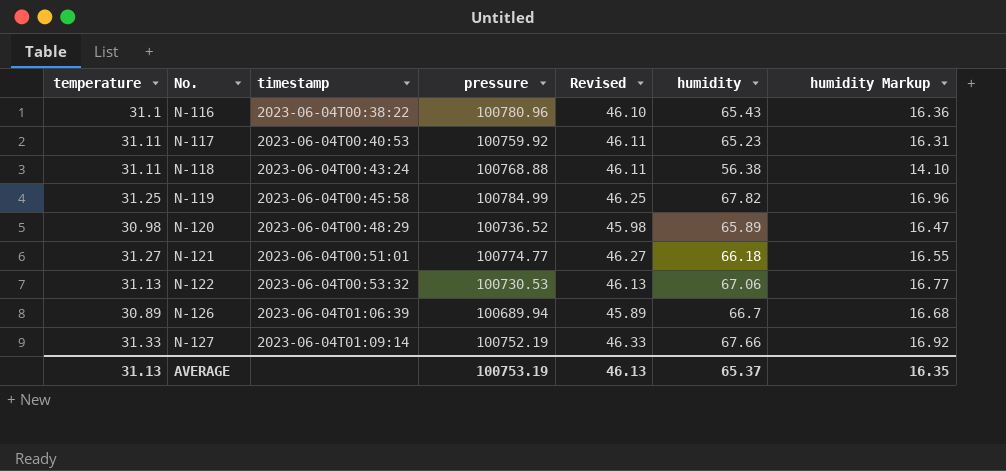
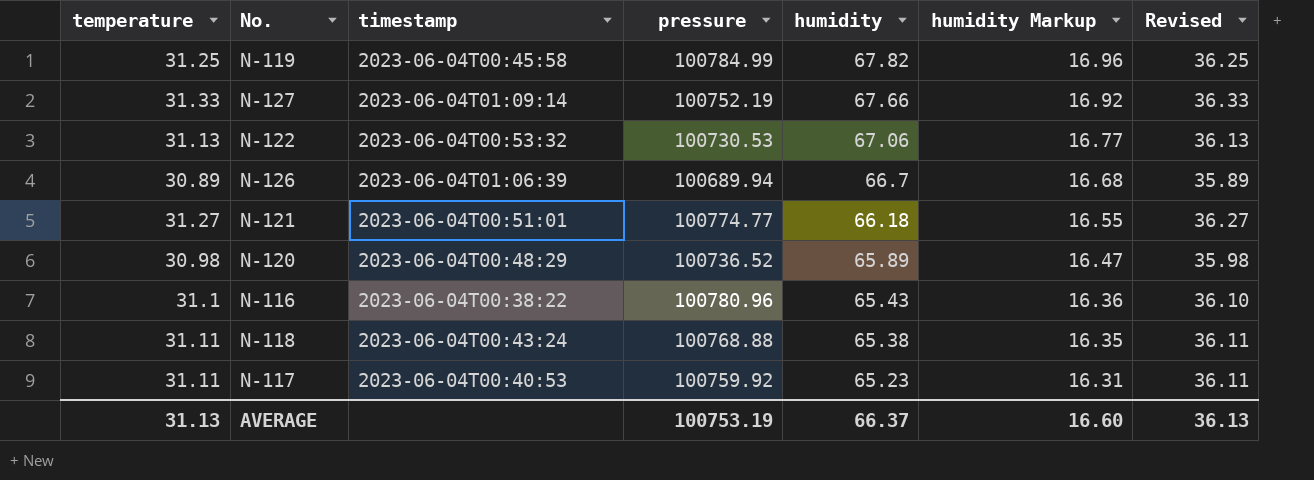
row order: No. ascending -> humidity descending
column Revised | formula: [temperature] + 15 -> [temperature] + 5
column Revised | position: 5 -> 7
N-118 | humidity: 56.38 -> 65.38
N-118 | humidity Markup: 14.10 -> 16.35
AVERAGE | humidity: 65.37 -> 66.37
AVERAGE | humidity Markup: 16.35 -> 16.60
AVERAGE | Revised: 46.13 -> 36.13

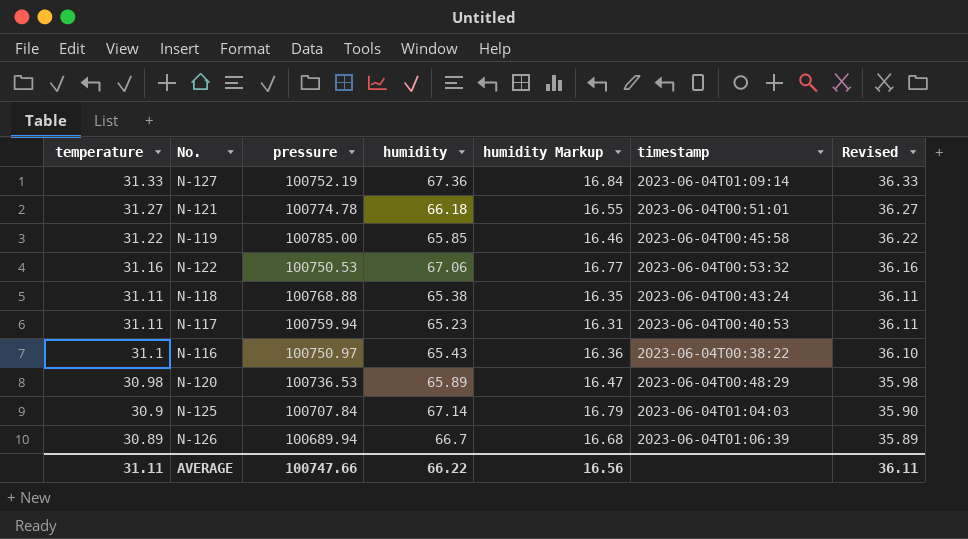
row order: humidity descending -> temperature descending
column timestamp | position: 3 -> 6
N-127 | humidity: 67.66 -> 67.36
N-127 | humidity Markup: 16.92 -> 16.84
N-121 | pressure: 100774.77 -> 100774.78
N-119 | temperature: 31.25 -> 31.22
N-119 | pressure: 100784.99 -> 100785.00
N-119 | humidity: 67.82 -> 65.85
N-119 | humidity Markup: 16.96 -> 16.46
N-119 | Revised: 36.25 -> 36.22
N-122 | temperature: 31.13 -> 31.16
N-122 | pressure: 100730.53 -> 100750.53
N-122 | Revised: 36.13 -> 36.16
N-117 | pressure: 100759.92 -> 100759.94
N-116 | pressure: 100780.96 -> 100750.97
N-120 | pressure: 100736.52 -> 100736.53
row N-125: none -> 30.9 | 100707.84 | 67.14 | 16.79 | 2023-06-04T01:04:03 | 35.90
AVERAGE | temperature: 31.13 -> 31.11
AVERAGE | pressure: 100753.19 -> 100747.66
AVERAGE | humidity: 66.37 -> 66.22
AVERAGE | humidity Markup: 16.60 -> 16.56
AVERAGE | Revised: 36.13 -> 36.11

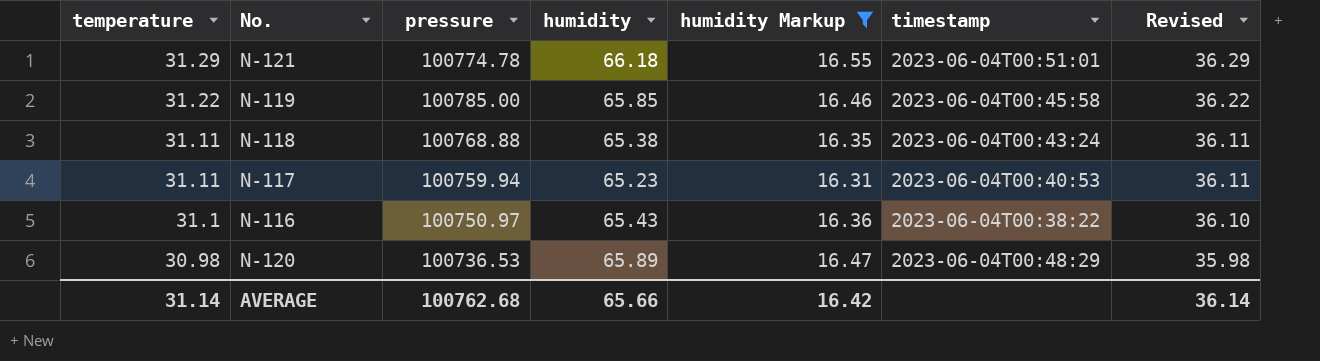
filter: none -> humidity Markup <= 16.55
N-121 | temperature: 31.27 -> 31.29
N-121 | Revised: 36.27 -> 36.29
AVERAGE | temperature: 31.11 -> 31.14
AVERAGE | pressure: 100747.66 -> 100762.68
AVERAGE | humidity: 66.22 -> 65.66
AVERAGE | humidity Markup: 16.56 -> 16.42
AVERAGE | Revised: 36.11 -> 36.14

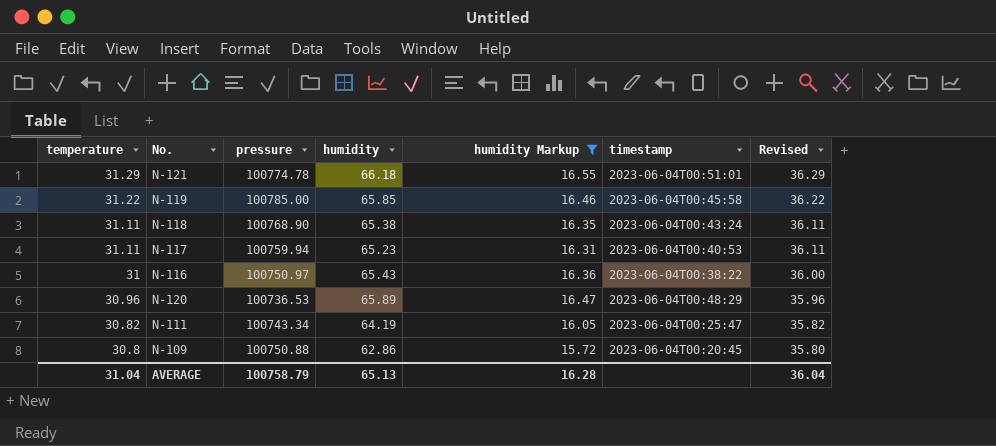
N-118 | pressure: 100768.88 -> 100768.90
N-116 | temperature: 31.1 -> 31
N-116 | Revised: 36.10 -> 36.00
N-120 | temperature: 30.98 -> 30.96
N-120 | Revised: 35.98 -> 35.96
row N-111: none -> 30.82 | 100743.34 | 64.19 | 16.05 | 2023-06-04T00:25:47 | 35.82
row N-109: none -> 30.8 | 100750.88 | 62.86 | 15.72 | 2023-06-04T00:20:45 | 35.80
AVERAGE | temperature: 31.14 -> 31.04
AVERAGE | pressure: 100762.68 -> 100758.79
AVERAGE | humidity: 65.66 -> 65.13
AVERAGE | humidity Markup: 16.42 -> 16.28
AVERAGE | Revised: 36.14 -> 36.04

